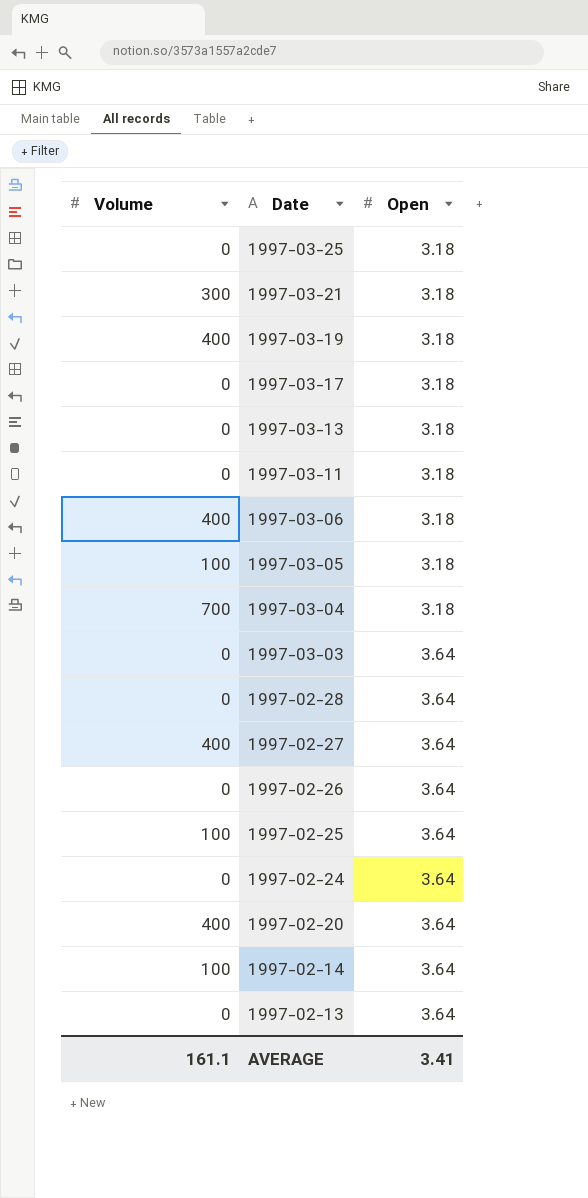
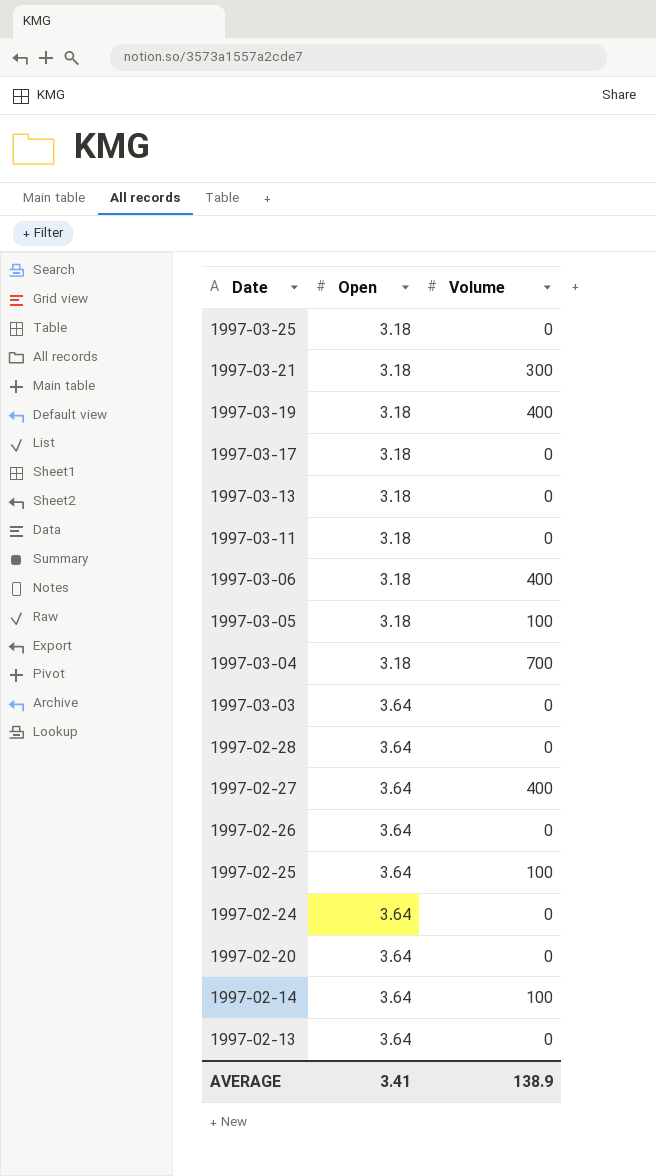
column Volume | position: 1 -> 3
1997-02-20 | Volume: 400 -> 0
AVERAGE | Volume: 161.1 -> 138.9

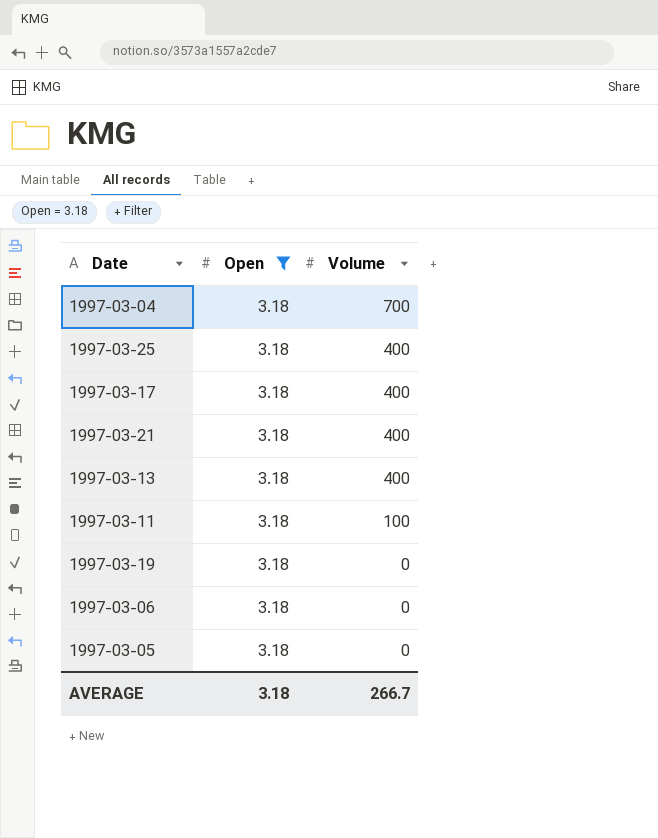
filter: none -> Open = 3.18
row order: Date descending -> Volume descending
1997-03-25 | Volume: 0 -> 400
1997-03-17 | Volume: 0 -> 400
1997-03-21 | Volume: 300 -> 400
1997-03-13 | Volume: 0 -> 400
1997-03-11 | Volume: 0 -> 100
1997-03-19 | Volume: 400 -> 0
1997-03-06 | Volume: 400 -> 0
1997-03-05 | Volume: 100 -> 0
AVERAGE | Open: 3.41 -> 3.18
AVERAGE | Volume: 138.9 -> 266.7

